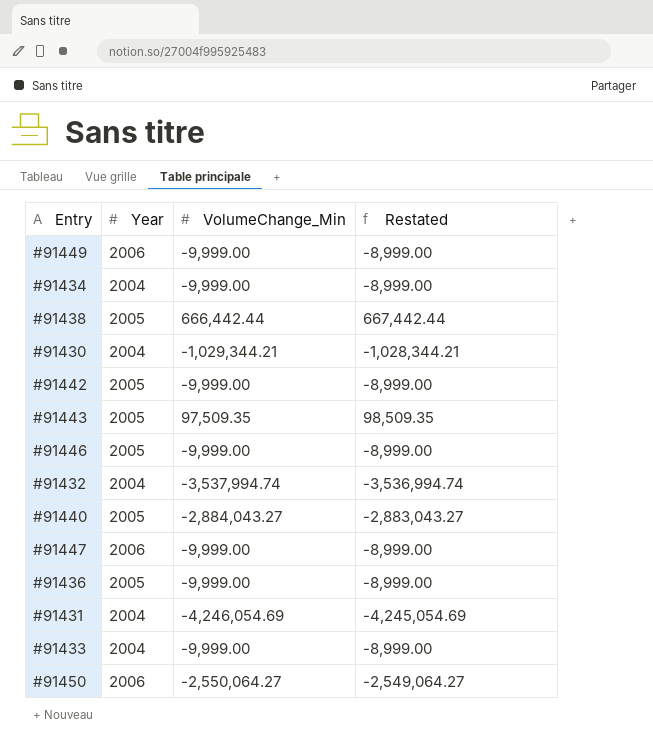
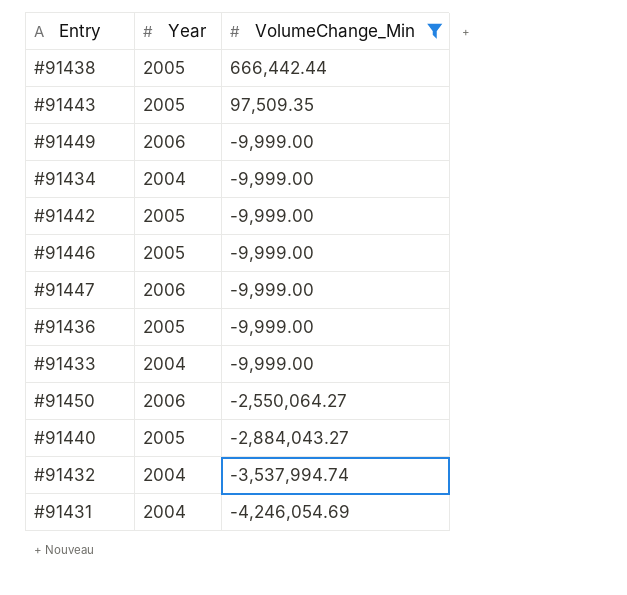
filter: none -> VolumeChange_Min != -1,029,344.21
row order: none -> VolumeChange_Min descending
column Restated | formula: [VolumeChange_Min] + 1000 -> none

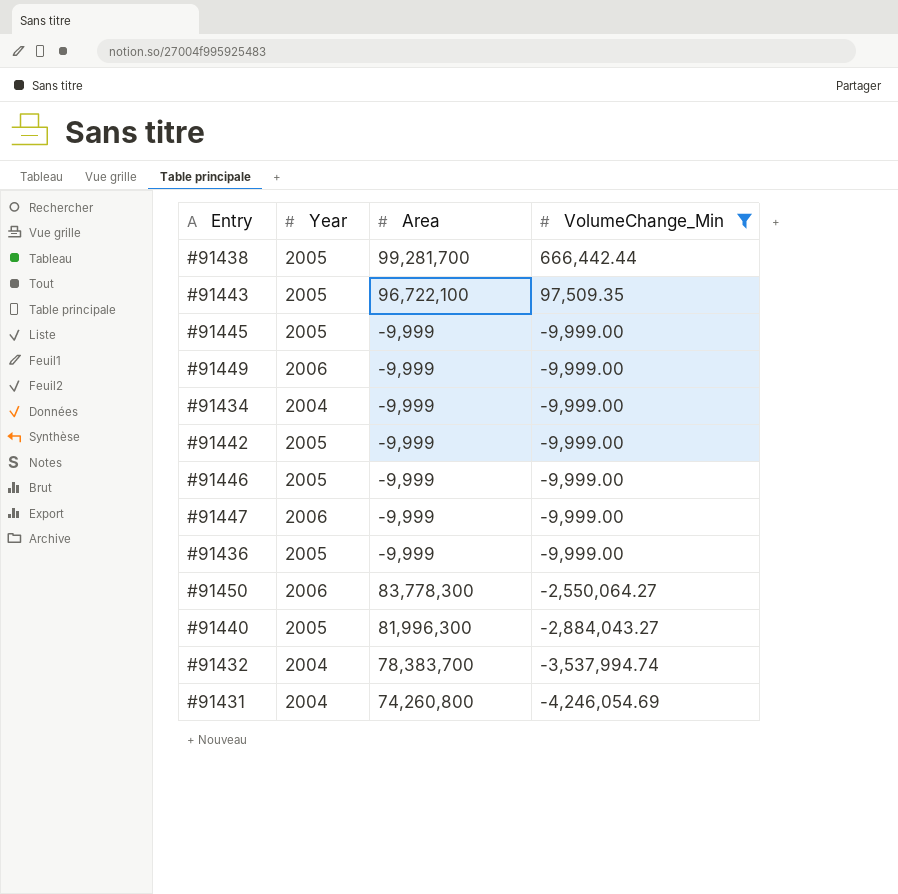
column Area | position: none -> 3
row #91433: 2004 | -9,999.00 -> none
row #91445: none -> 2005 | -9,999 | -9,999.00

